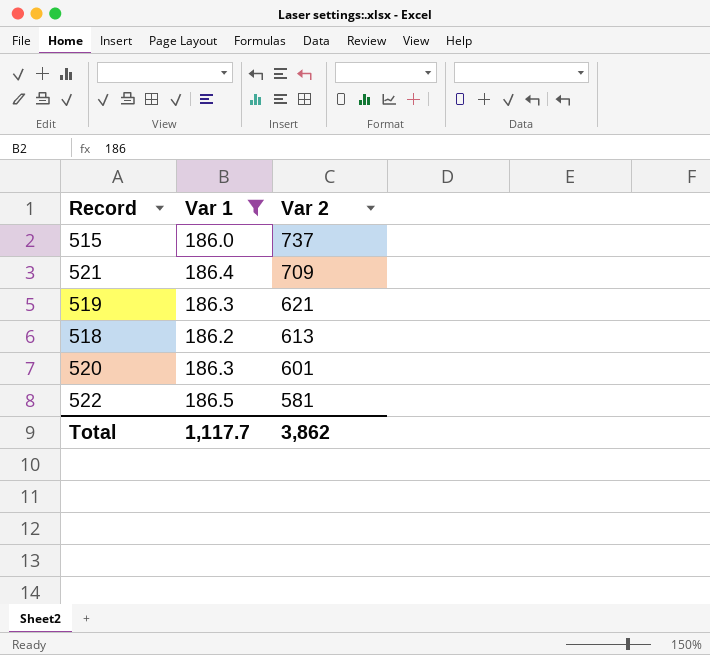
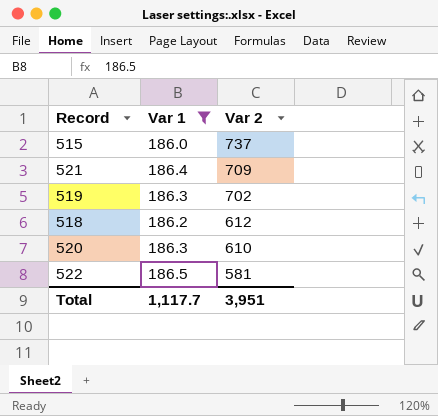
519 | Var 2: 621 -> 702
518 | Var 2: 613 -> 612
520 | Var 2: 601 -> 610
Total | Var 2: 3,862 -> 3,951

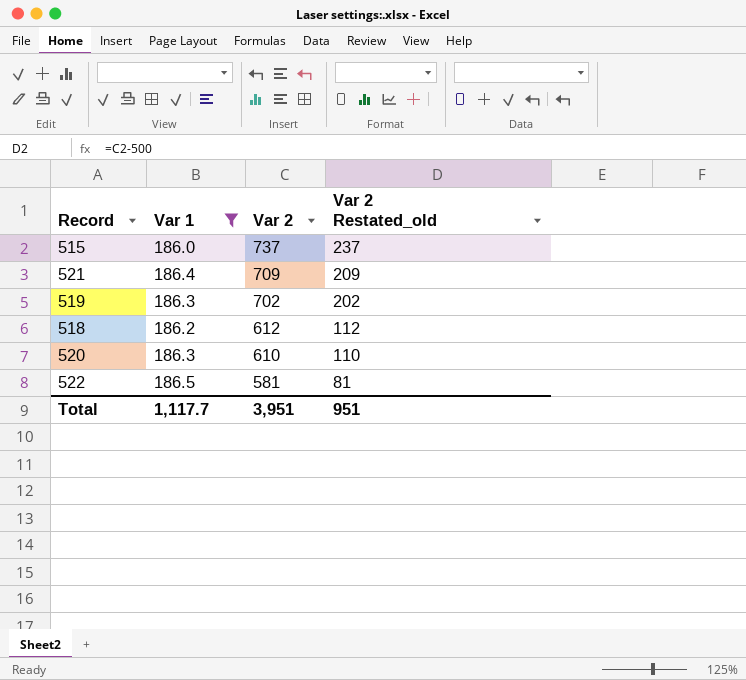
column Var 2 Restated_old | formula: none -> [Var 2] - 500

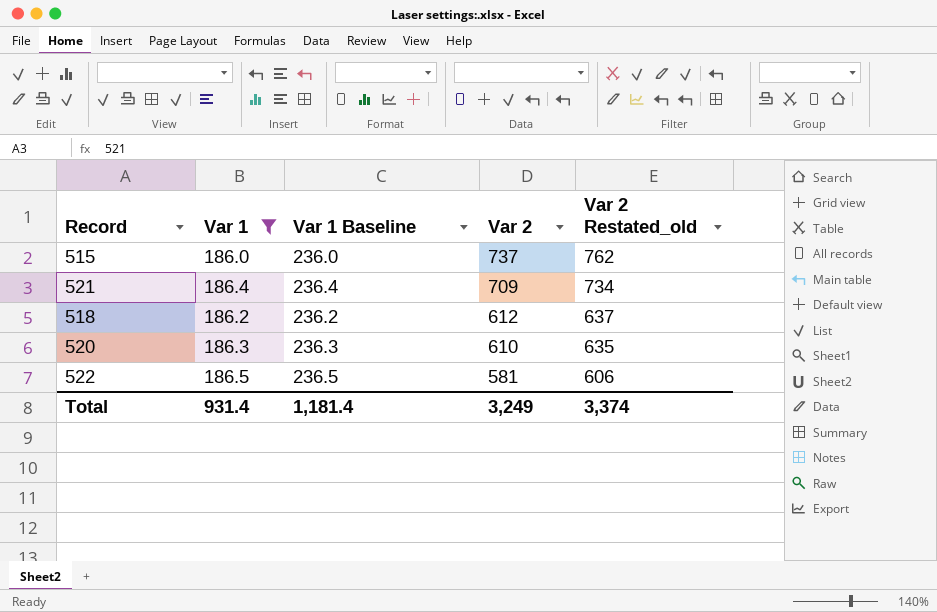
column Var 1 Baseline | formula: none -> [Var 1] + 50
column Var 2 Restated_old | formula: [Var 2] - 500 -> [Var 2] + 25
row 519: 186.3 | 702 | 202 -> none
Total | Var 1: 1,117.7 -> 931.4
Total | Var 2: 3,951 -> 3,249
Total | Var 2 Restated_old: 951 -> 3,374

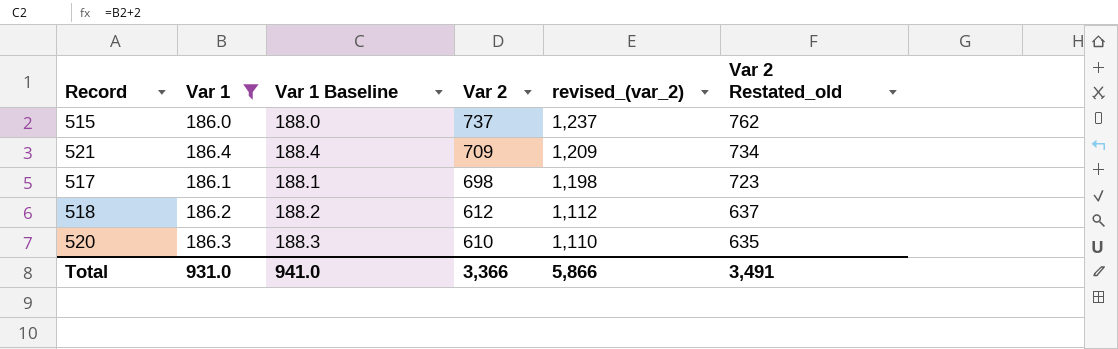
column Var 1 Baseline | formula: [Var 1] + 50 -> [Var 1] + 2
column revised_(var_2) | formula: none -> [Var 2] + 500
row 522: 186.5 | 236.5 | 581 | 606 -> none
row 517: none -> 186.1 | 188.1 | 698 | 1,198 | 723
Total | Var 1: 931.4 -> 931.0
Total | Var 1 Baseline: 1,181.4 -> 941.0
Total | Var 2: 3,249 -> 3,366
Total | Var 2 Restated_old: 3,374 -> 3,491

